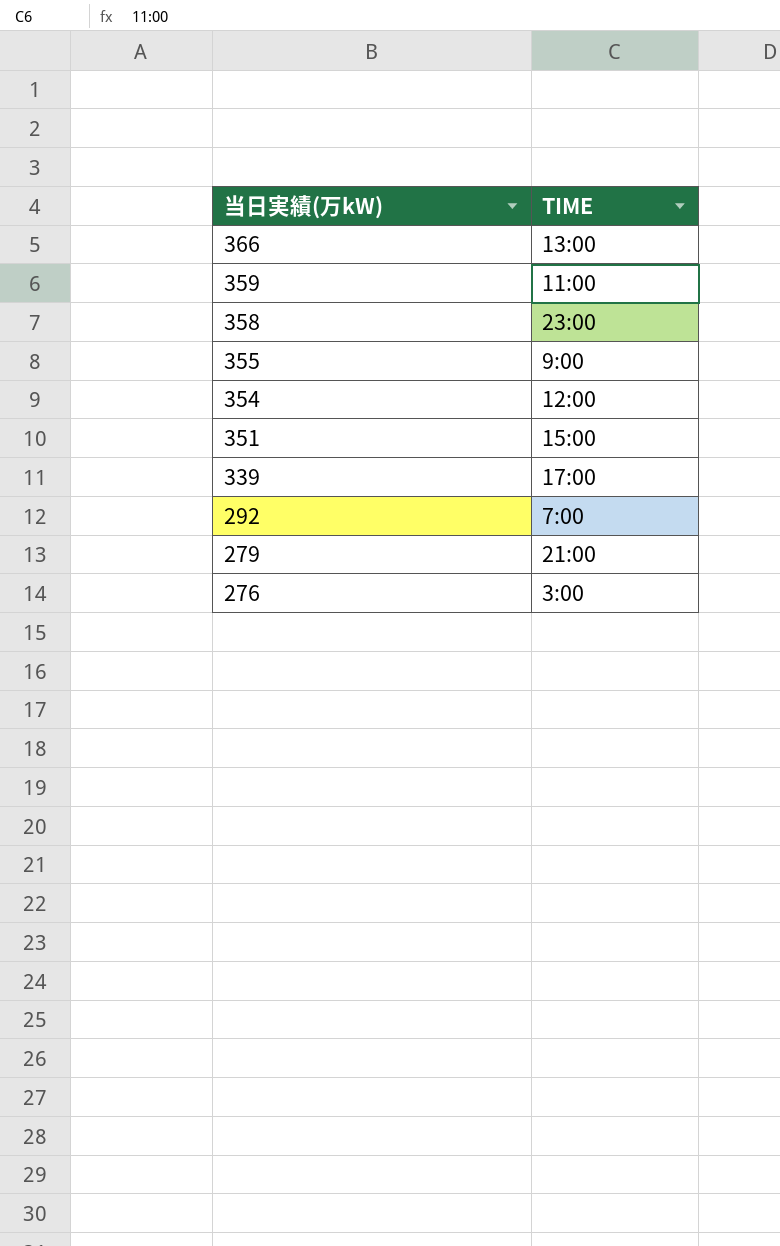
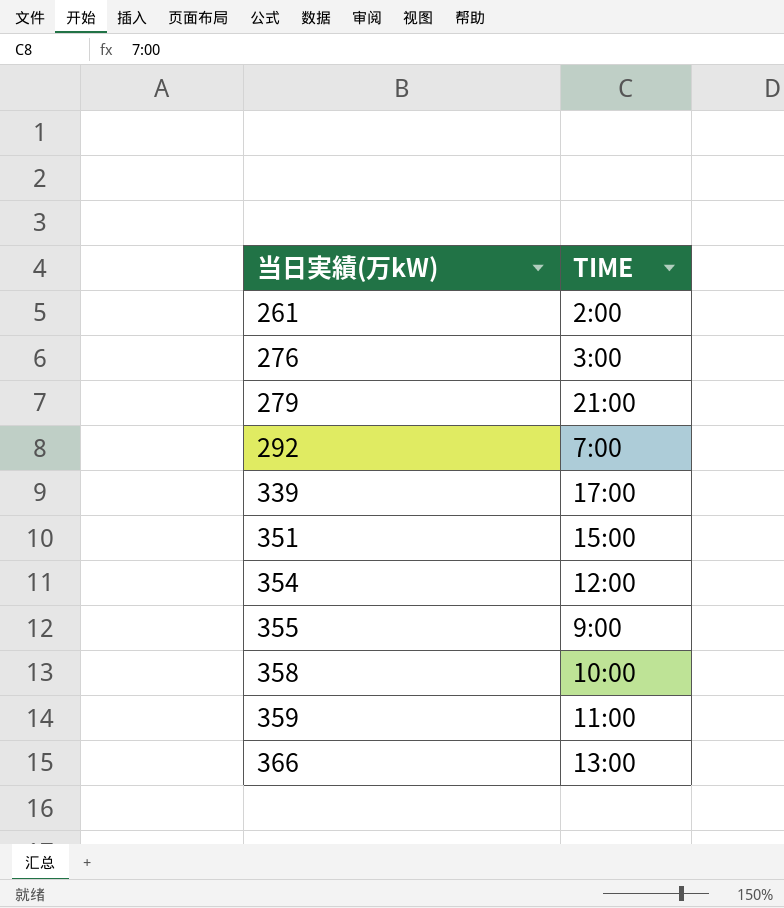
row order: 当日実績(万kW) descending -> 当日実績(万kW) ascending
row 261: none -> 2:00
358 | TIME: 23:00 -> 10:00

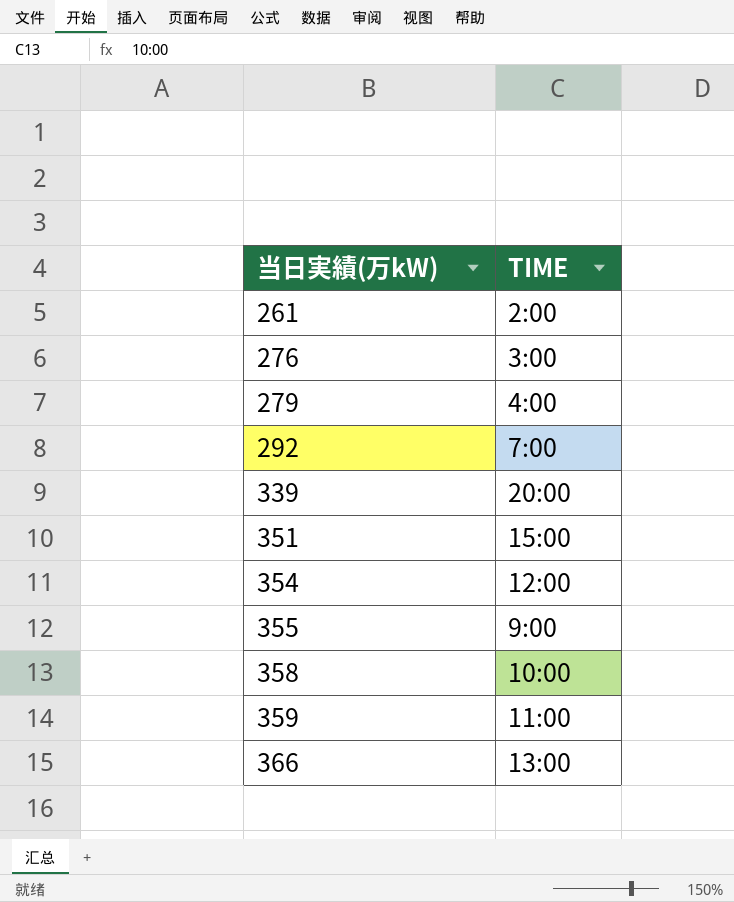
279 | TIME: 21:00 -> 4:00
339 | TIME: 17:00 -> 20:00

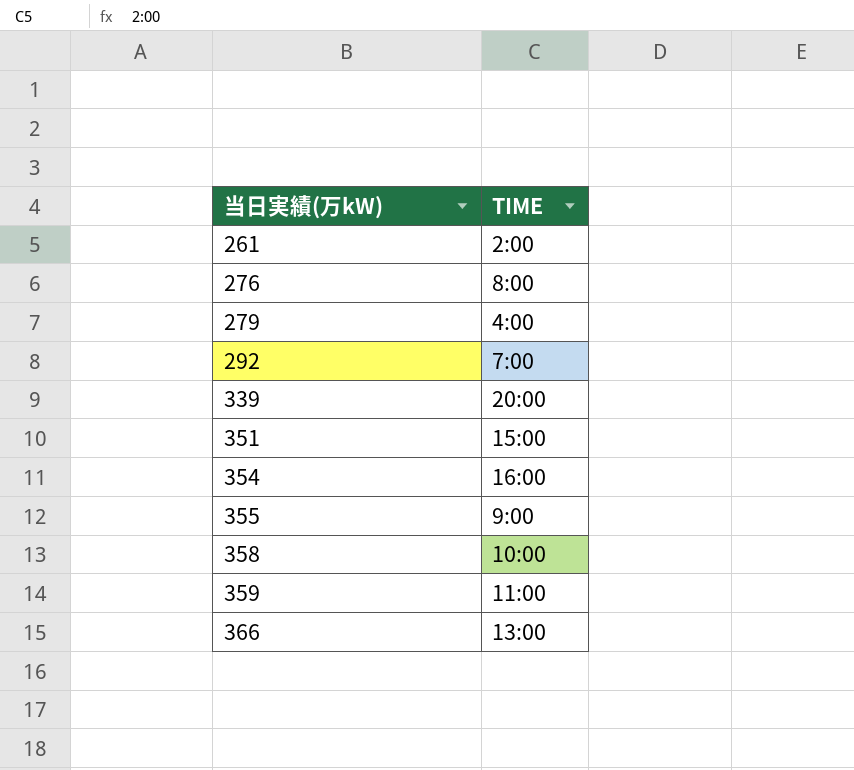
276 | TIME: 3:00 -> 8:00
354 | TIME: 12:00 -> 16:00

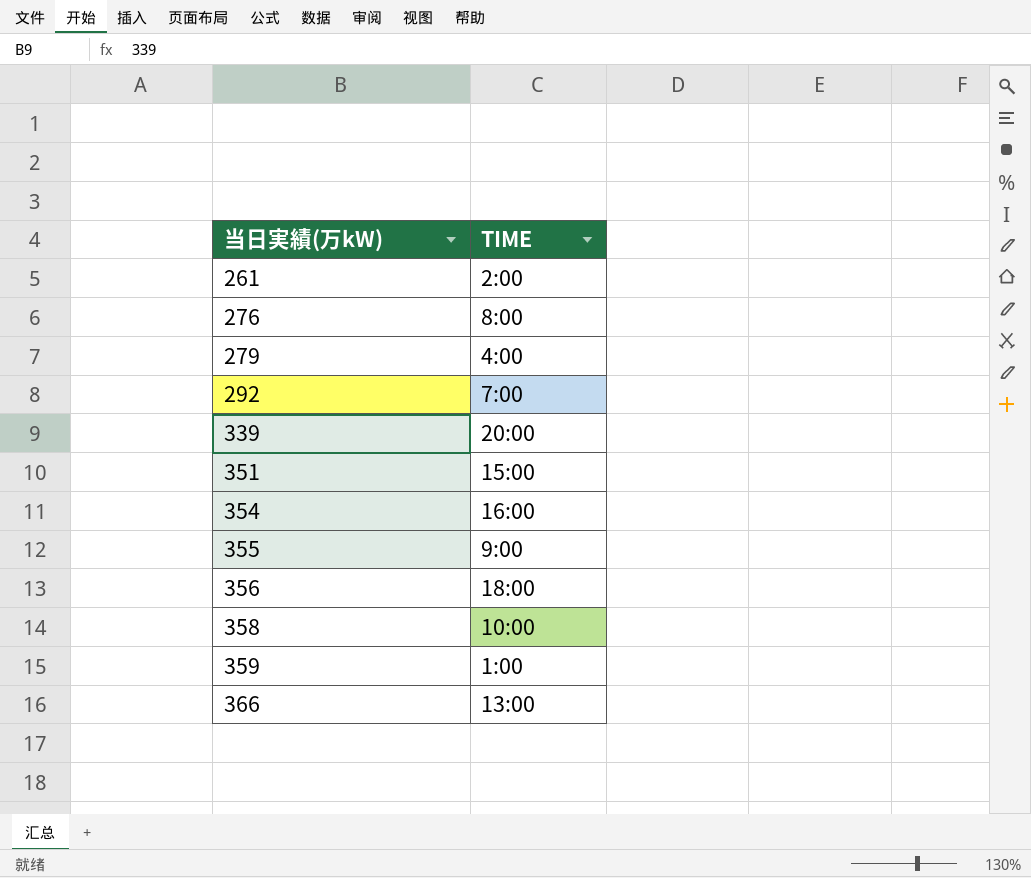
row 356: none -> 18:00
359 | TIME: 11:00 -> 1:00

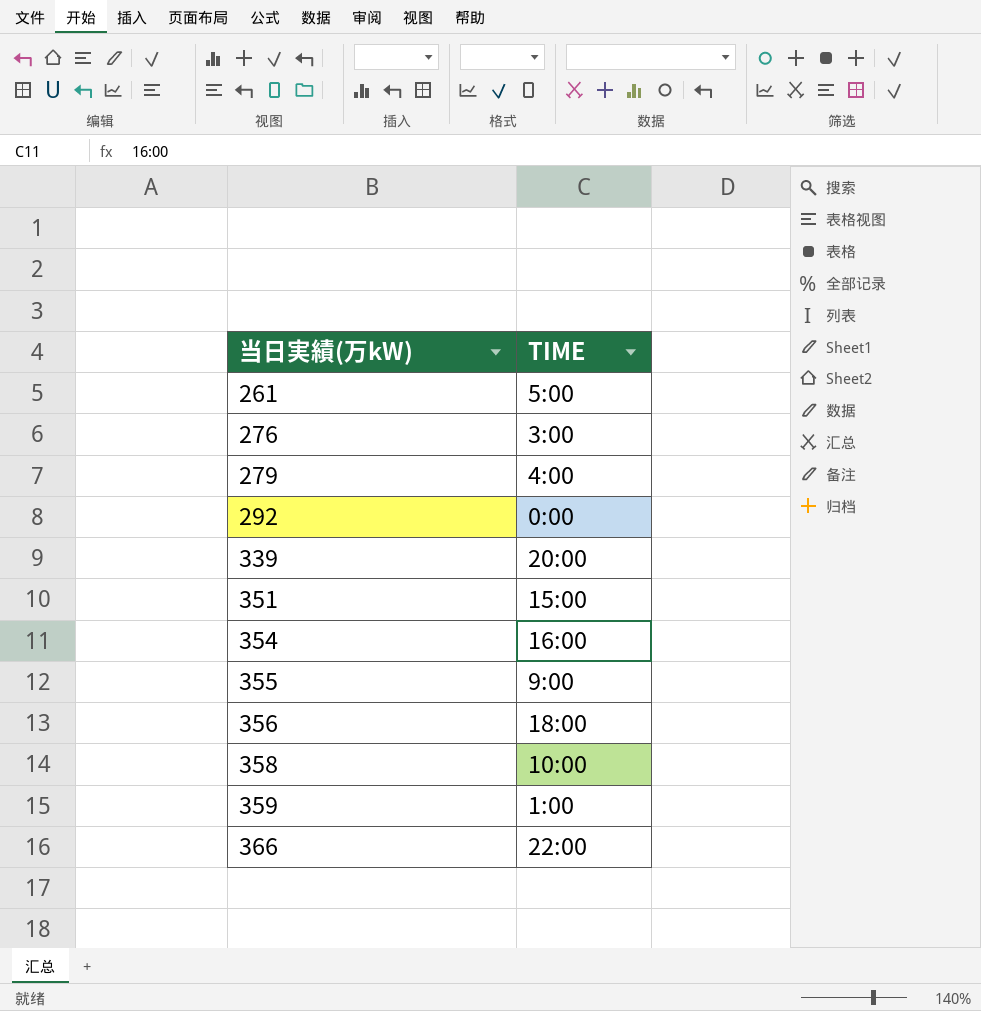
261 | TIME: 2:00 -> 5:00
276 | TIME: 8:00 -> 3:00
292 | TIME: 7:00 -> 0:00
366 | TIME: 13:00 -> 22:00

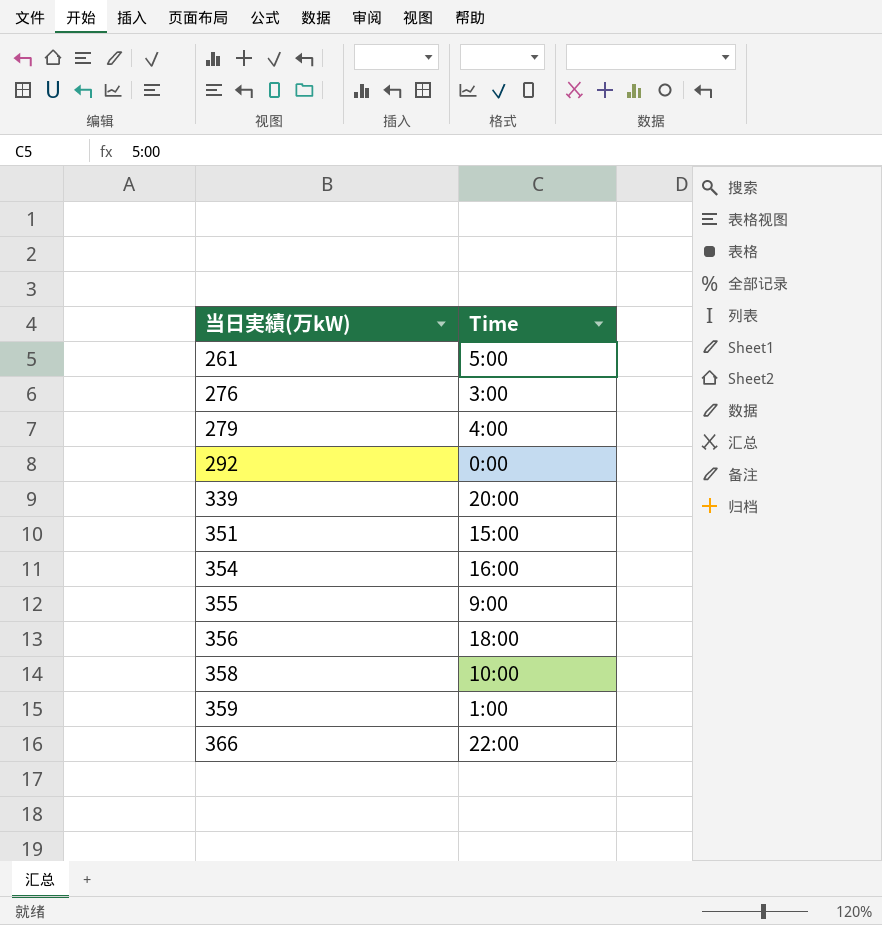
column name: TIME -> Time

